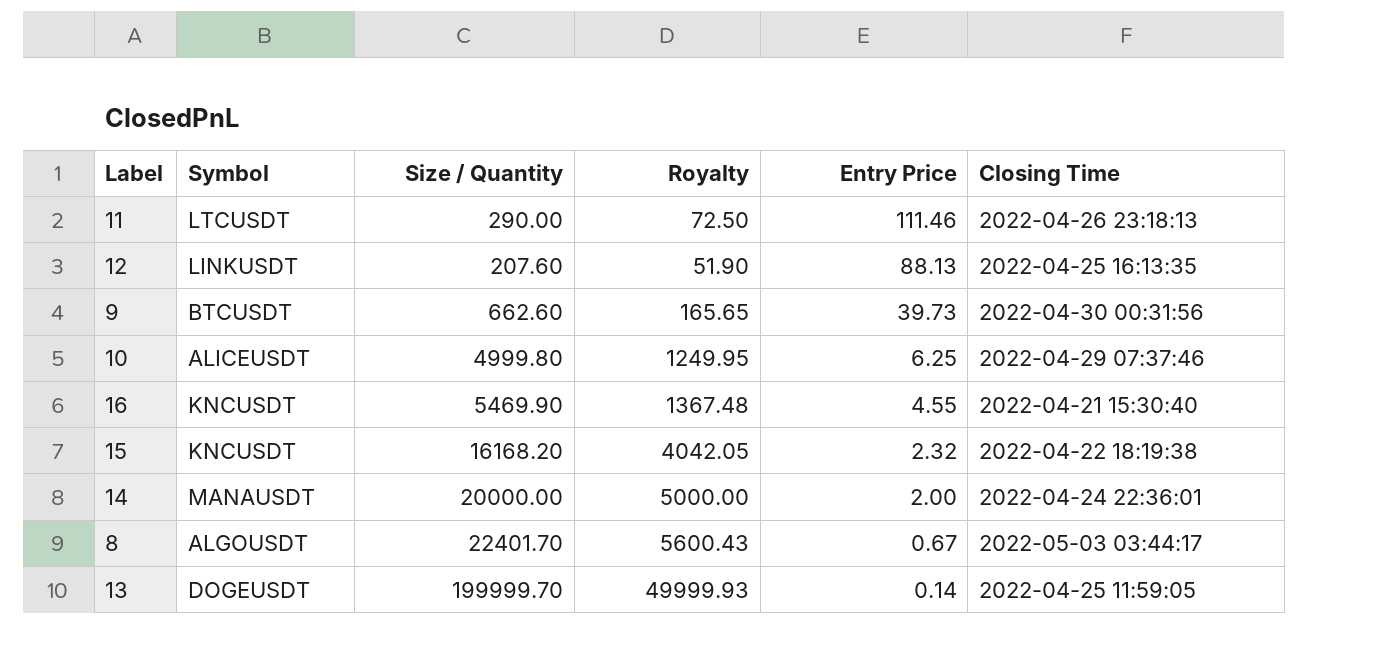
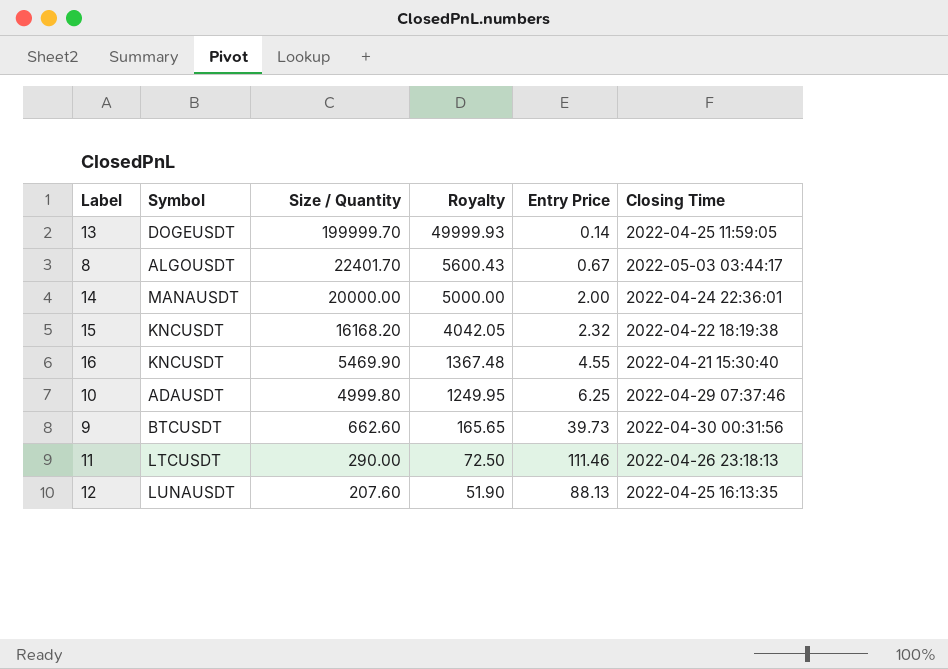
row order: Entry Price descending -> Size / Quantity descending
10 | Symbol: ALICEUSDT -> ADAUSDT
12 | Symbol: LINKUSDT -> LUNAUSDT

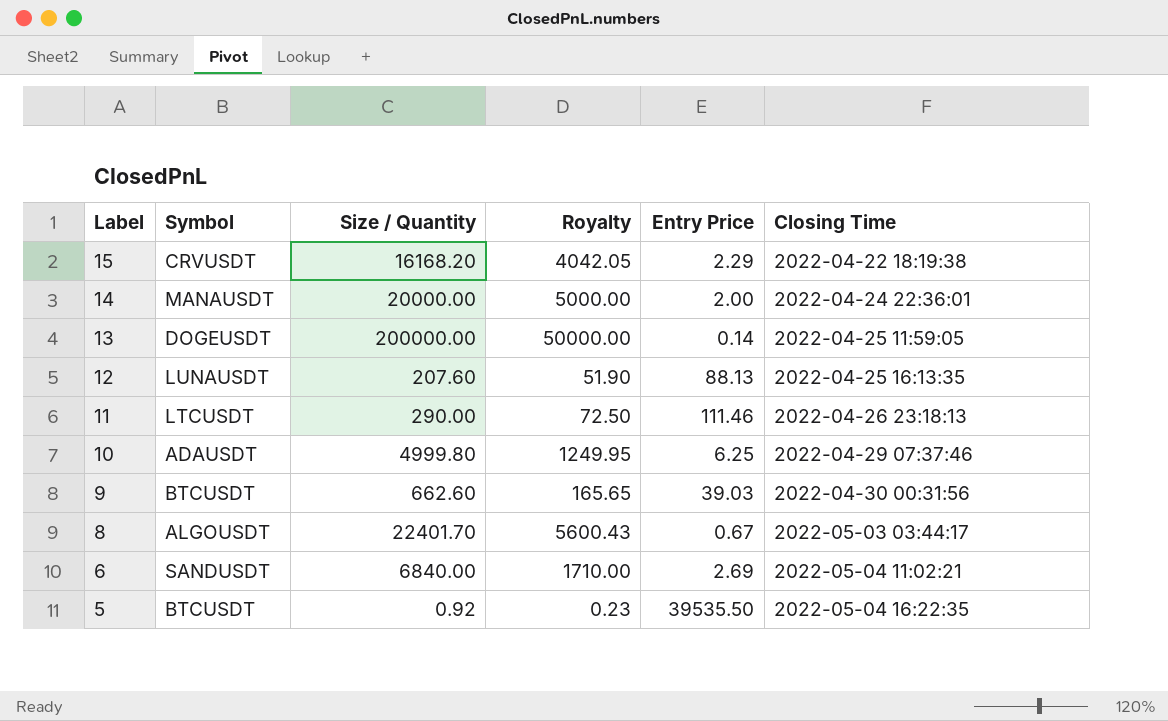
row order: Size / Quantity descending -> Label descending
row 16: KNCUSDT | 5469.90 | 1367.48 | 4.55 | 2022-04-21 15:30:40 -> none
15 | Symbol: KNCUSDT -> CRVUSDT
15 | Entry Price: 2.32 -> 2.29
13 | Size / Quantity: 199999.70 -> 200000.00
13 | Royalty: 49999.93 -> 50000.00
9 | Entry Price: 39.73 -> 39.03
row 6: none -> SANDUSDT | 6840.00 | 1710.00 | 2.69 | 2022-05-04 11:02:21
row 5: none -> BTCUSDT | 0.92 | 0.23 | 39535.50 | 2022-05-04 16:22:35

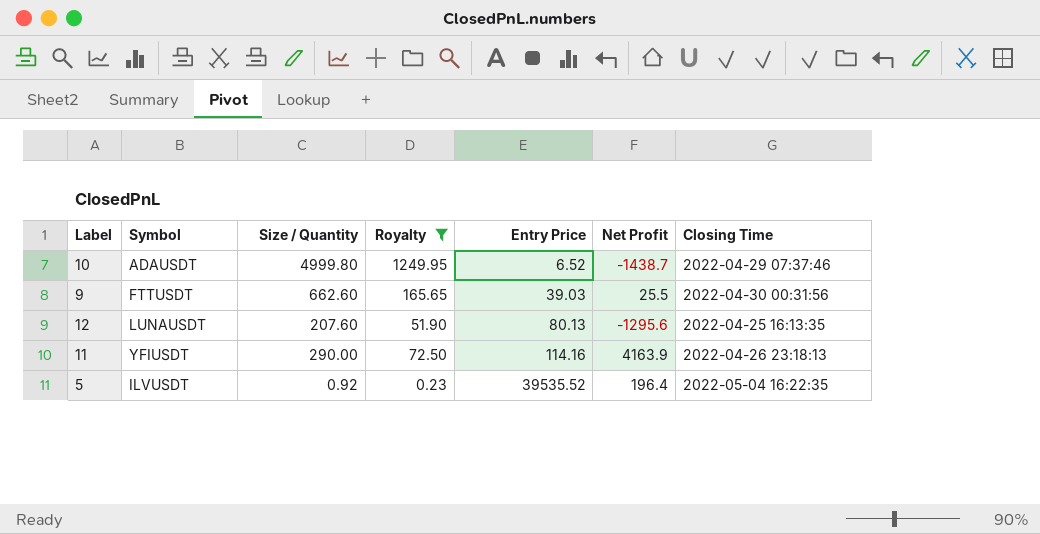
filter: none -> Royalty <= 1249.95
row order: Label descending -> Entry Price ascending
column Net Profit | position: none -> 6
10 | Entry Price: 6.25 -> 6.52
9 | Symbol: BTCUSDT -> FTTUSDT
12 | Entry Price: 88.13 -> 80.13
11 | Symbol: LTCUSDT -> YFIUSDT
11 | Entry Price: 111.46 -> 114.16
5 | Symbol: BTCUSDT -> ILVUSDT
5 | Entry Price: 39535.50 -> 39535.52

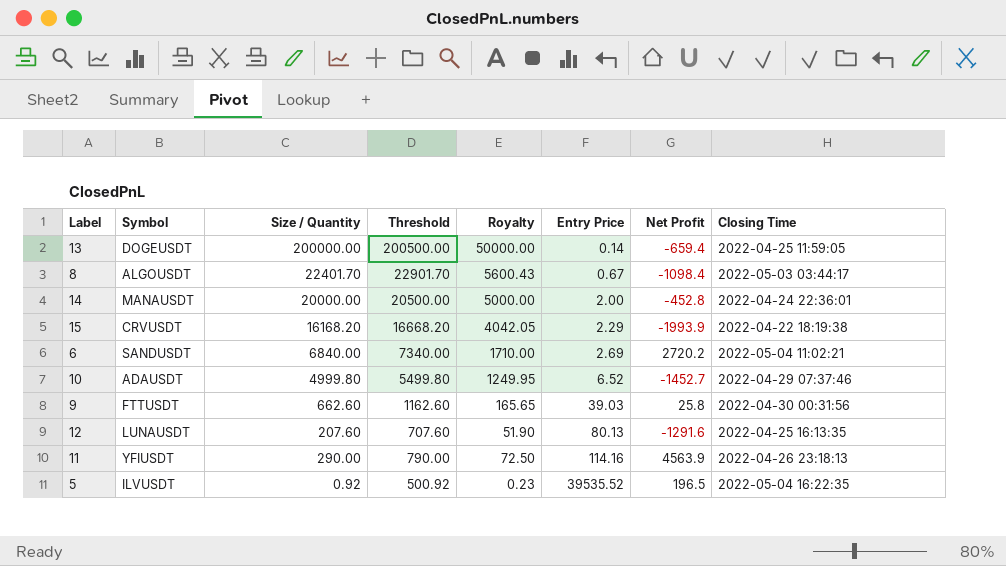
filter: Royalty <= 1249.95 -> none
column Threshold | formula: none -> [Size / Quantity] + 500
10 | Net Profit: -1438.7 -> -1452.7
9 | Net Profit: 25.5 -> 25.8
12 | Net Profit: -1295.6 -> -1291.6
11 | Net Profit: 4163.9 -> 4563.9
5 | Net Profit: 196.4 -> 196.5

